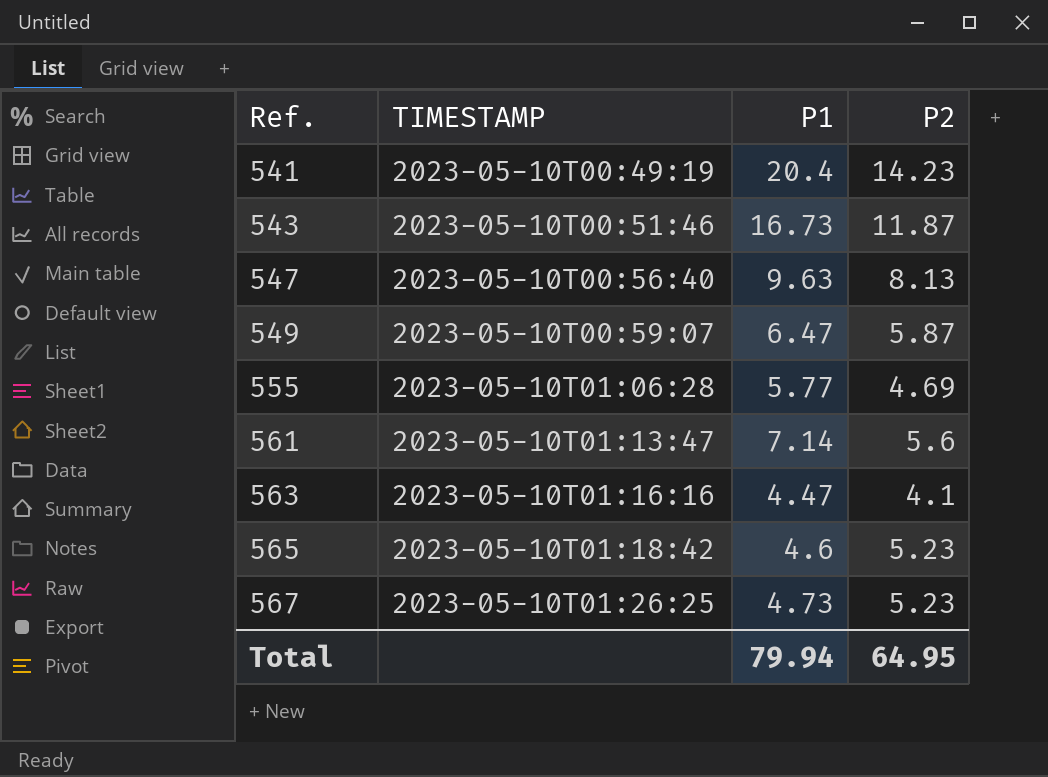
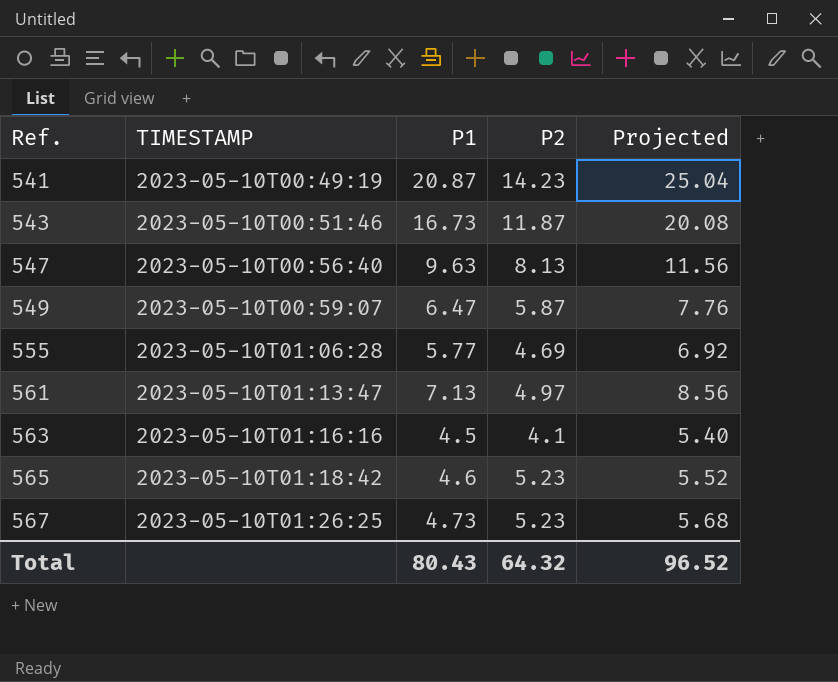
column Projected | formula: none -> [P1] * 1.2
541 | P1: 20.4 -> 20.87
561 | P1: 7.14 -> 7.13
561 | P2: 5.6 -> 4.97
563 | P1: 4.47 -> 4.5
Total | P1: 79.94 -> 80.43
Total | P2: 64.95 -> 64.32

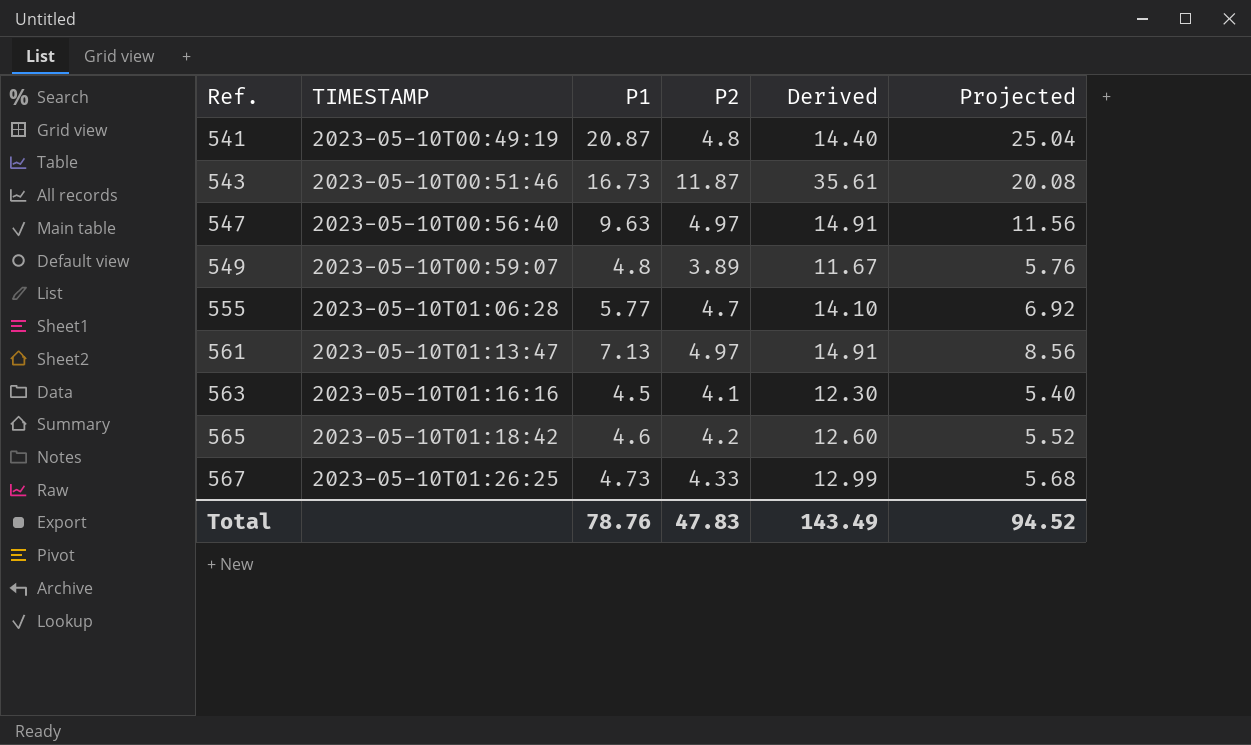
column Derived | formula: none -> [P2] * 3
541 | P2: 14.23 -> 4.8
547 | P2: 8.13 -> 4.97
549 | P1: 6.47 -> 4.8
549 | P2: 5.87 -> 3.89
549 | Projected: 7.76 -> 5.76
555 | P2: 4.69 -> 4.7
565 | P2: 5.23 -> 4.2
567 | P2: 5.23 -> 4.33
Total | P1: 80.43 -> 78.76
Total | P2: 64.32 -> 47.83
Total | Projected: 96.52 -> 94.52

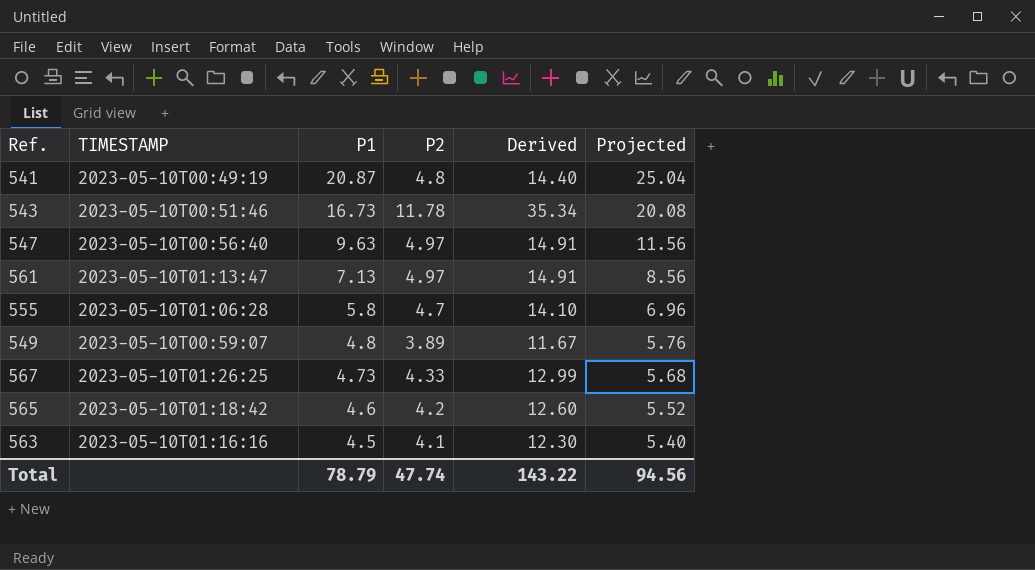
row order: Ref. ascending -> P1 descending
543 | P2: 11.87 -> 11.78
543 | Derived: 35.61 -> 35.34
555 | P1: 5.77 -> 5.8
555 | Projected: 6.92 -> 6.96
Total | P1: 78.76 -> 78.79
Total | P2: 47.83 -> 47.74
Total | Derived: 143.49 -> 143.22
Total | Projected: 94.52 -> 94.56

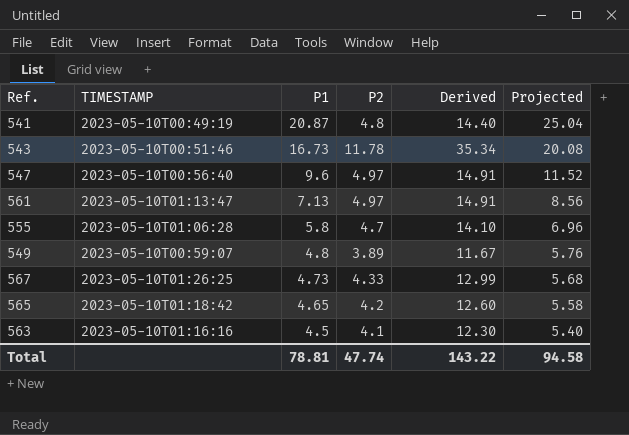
547 | P1: 9.63 -> 9.6
547 | Projected: 11.56 -> 11.52
565 | P1: 4.6 -> 4.65
565 | Projected: 5.52 -> 5.58
Total | P1: 78.79 -> 78.81
Total | Projected: 94.56 -> 94.58

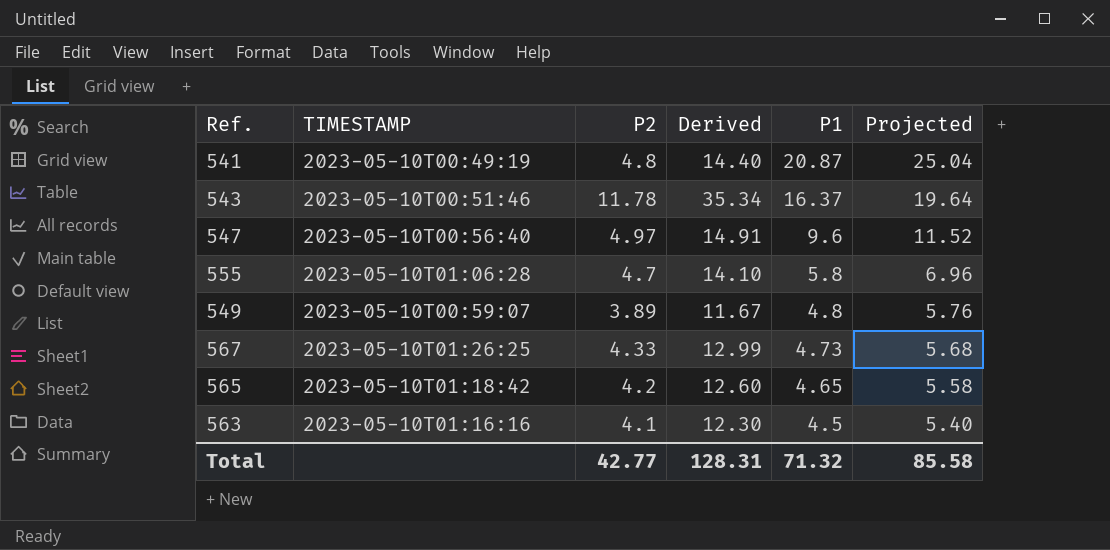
column P1 | position: 3 -> 5
row 561: 2023-05-10T01:13:47 | 7.13 | 4.97 | 14.91 | 8.56 -> none
543 | P1: 16.73 -> 16.37
543 | Projected: 20.08 -> 19.64
Total | P2: 47.74 -> 42.77
Total | Derived: 143.22 -> 128.31
Total | P1: 78.81 -> 71.32
Total | Projected: 94.58 -> 85.58

